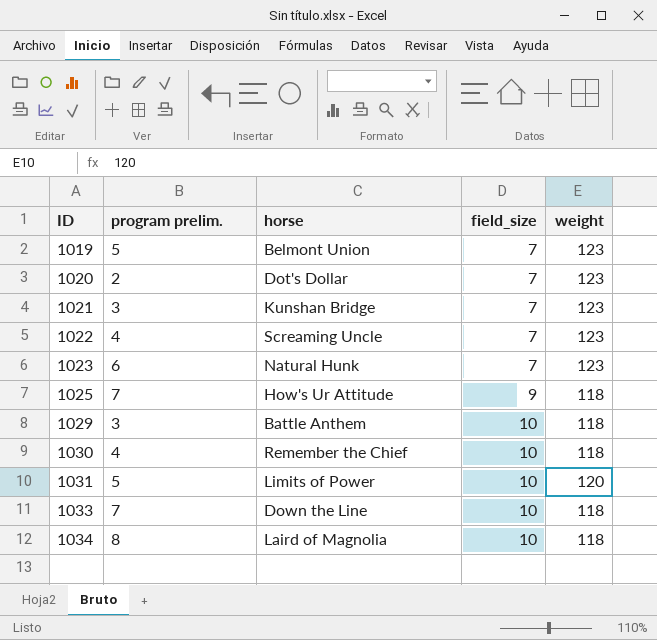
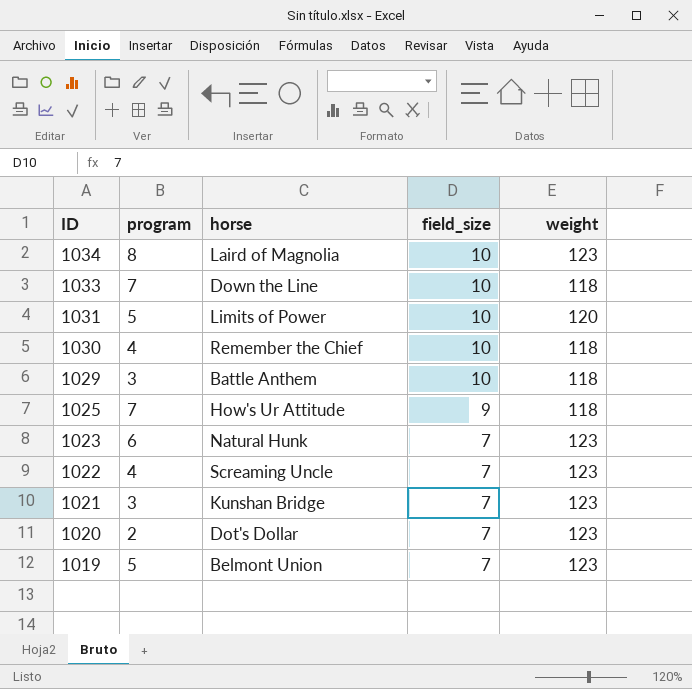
row order: ID ascending -> ID descending
column name: program prelim. -> program
1034 | weight: 118 -> 123

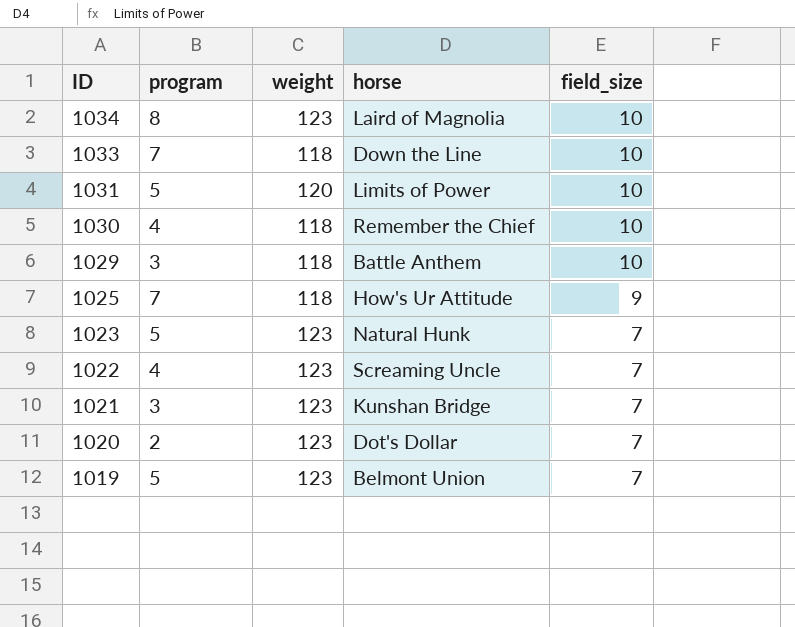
column weight | position: 5 -> 3
1023 | program: 6 -> 5

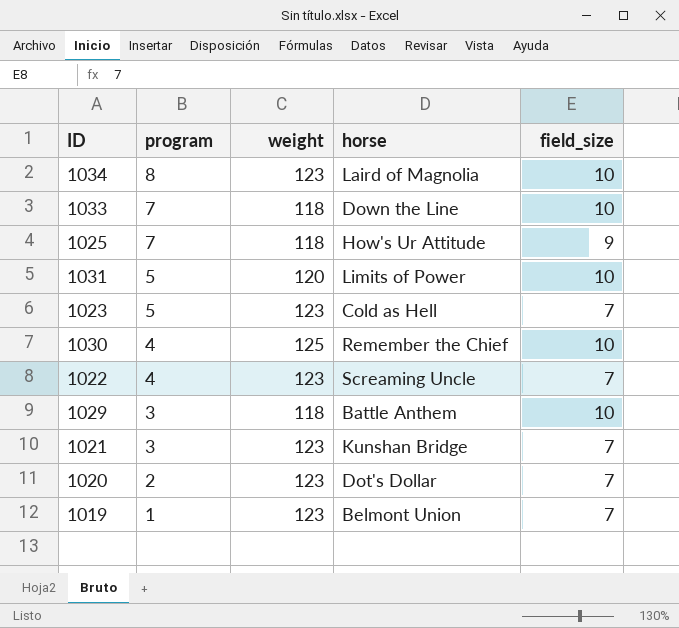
row order: ID descending -> program descending
1023 | horse: Natural Hunk -> Cold as Hell
1030 | weight: 118 -> 125
1019 | program: 5 -> 1

